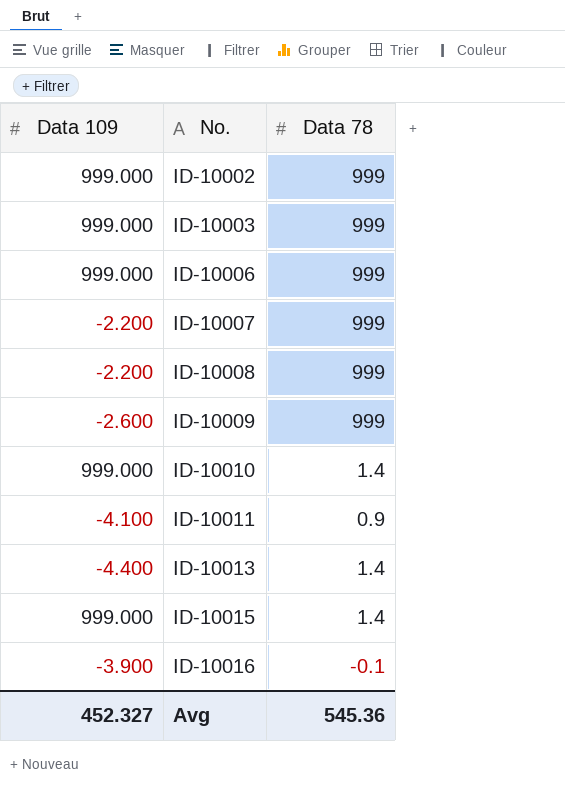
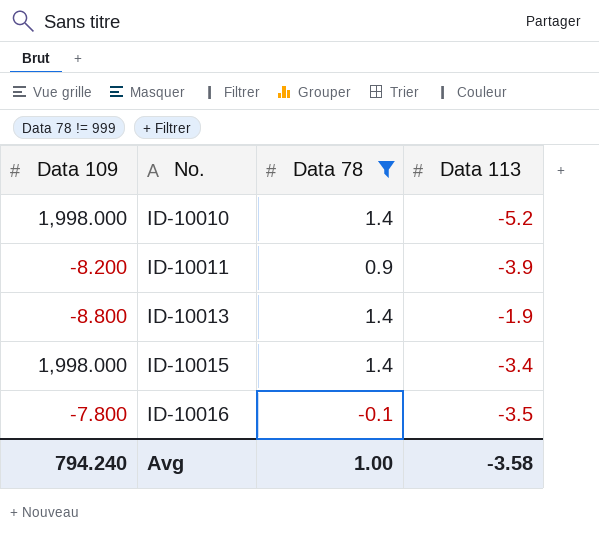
filter: none -> Data 78 != 999
column Data 113 | position: none -> 4
ID-10010 | Data 109: 999.000 -> 1,998.000
ID-10011 | Data 109: -4.100 -> -8.200
ID-10013 | Data 109: -4.400 -> -8.800
ID-10015 | Data 109: 999.000 -> 1,998.000
ID-10016 | Data 109: -3.900 -> -7.800
Avg | Data 109: 452.327 -> 794.240
Avg | Data 78: 545.36 -> 1.00

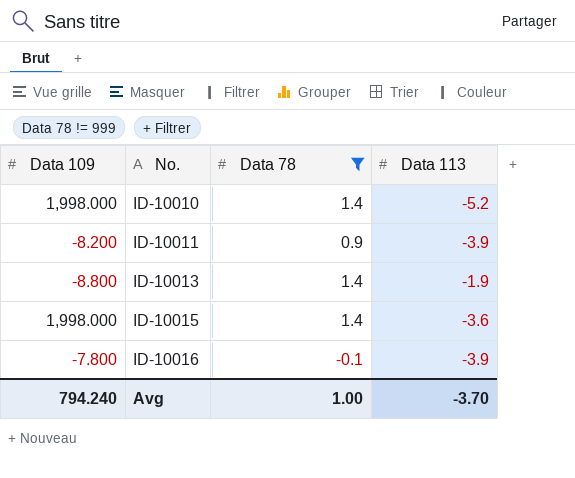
ID-10015 | Data 113: -3.4 -> -3.6
ID-10016 | Data 113: -3.5 -> -3.9
Avg | Data 113: -3.58 -> -3.70

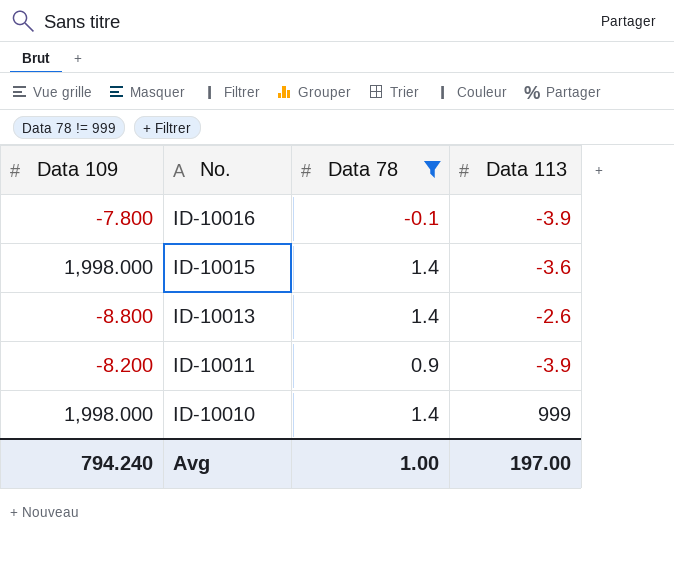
row order: No. ascending -> No. descending
ID-10013 | Data 113: -1.9 -> -2.6
ID-10010 | Data 113: -5.2 -> 999
Avg | Data 113: -3.70 -> 197.00

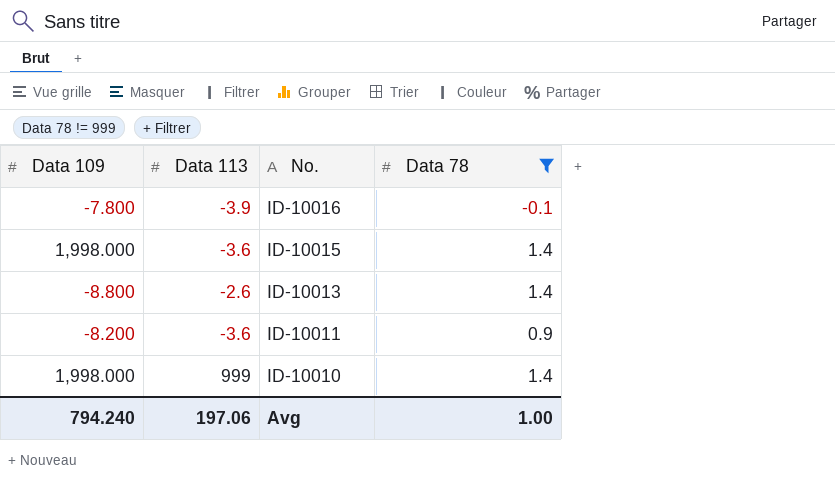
column Data 113 | position: 4 -> 2
ID-10011 | Data 113: -3.9 -> -3.6
Avg | Data 113: 197.00 -> 197.06

